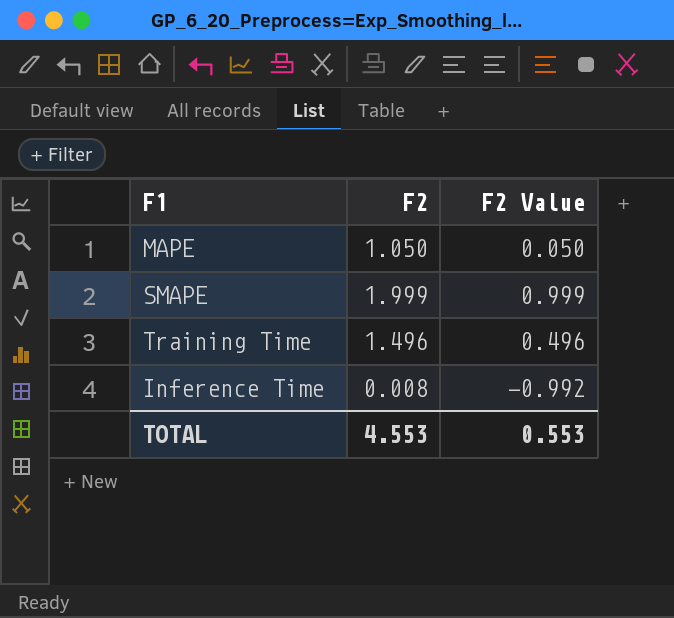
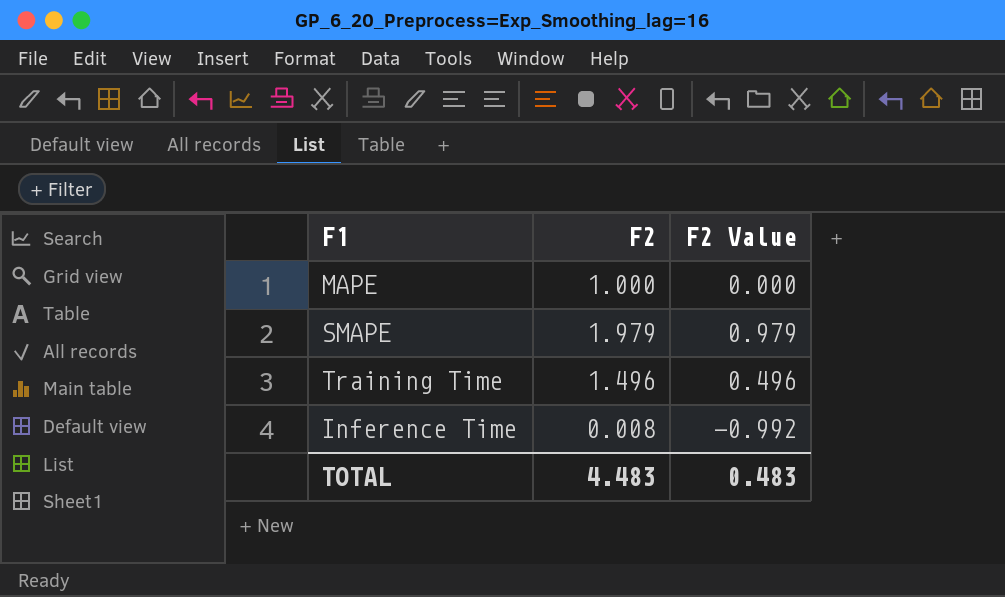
MAPE | F2: 1.050 -> 1.000
MAPE | F2 Value: 0.050 -> 0.000
SMAPE | F2: 1.999 -> 1.979
SMAPE | F2 Value: 0.999 -> 0.979
TOTAL | F2: 4.553 -> 4.483
TOTAL | F2 Value: 0.553 -> 0.483

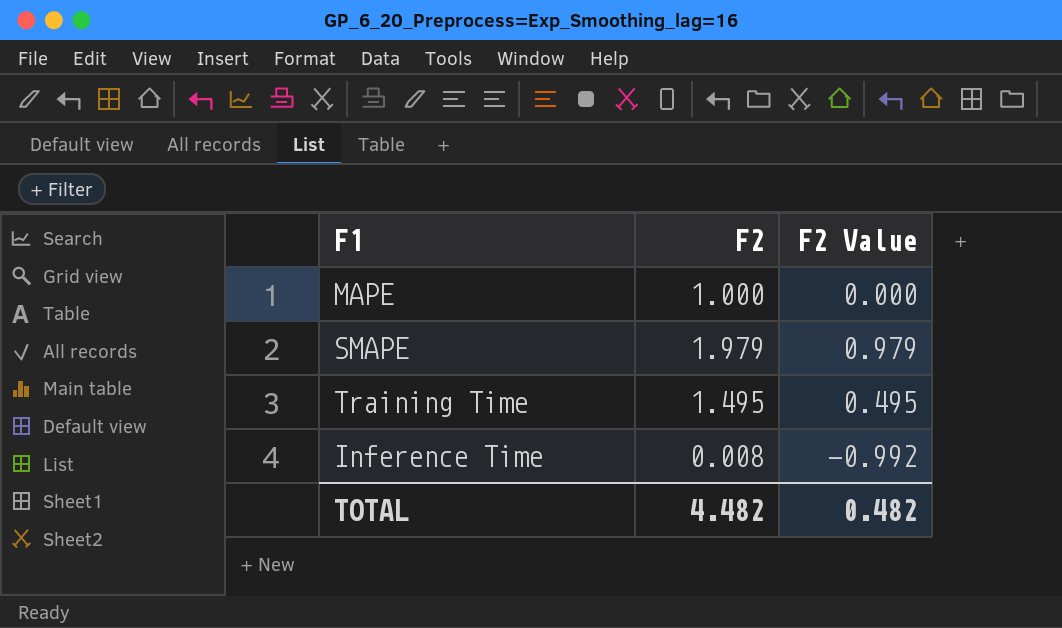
Training Time | F2: 1.496 -> 1.495
Training Time | F2 Value: 0.496 -> 0.495
TOTAL | F2: 4.483 -> 4.482
TOTAL | F2 Value: 0.483 -> 0.482

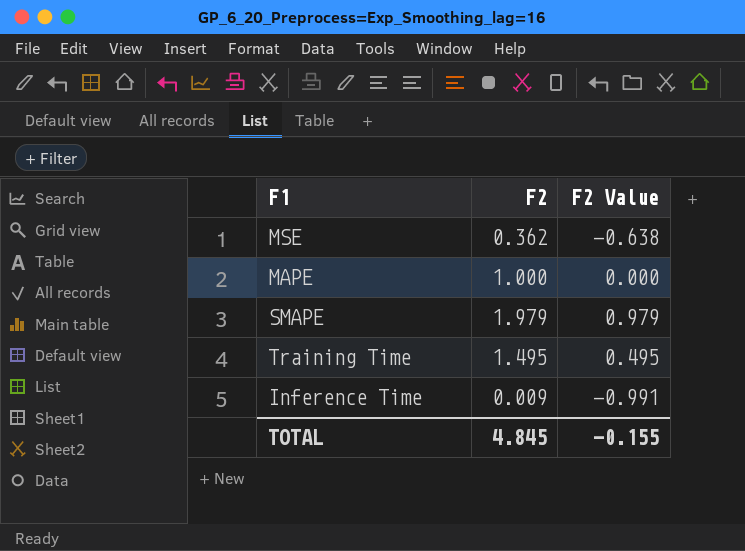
row MSE: none -> 0.362 | -0.638
Inference Time | F2: 0.008 -> 0.009
Inference Time | F2 Value: -0.992 -> -0.991
TOTAL | F2: 4.482 -> 4.845
TOTAL | F2 Value: 0.482 -> -0.155

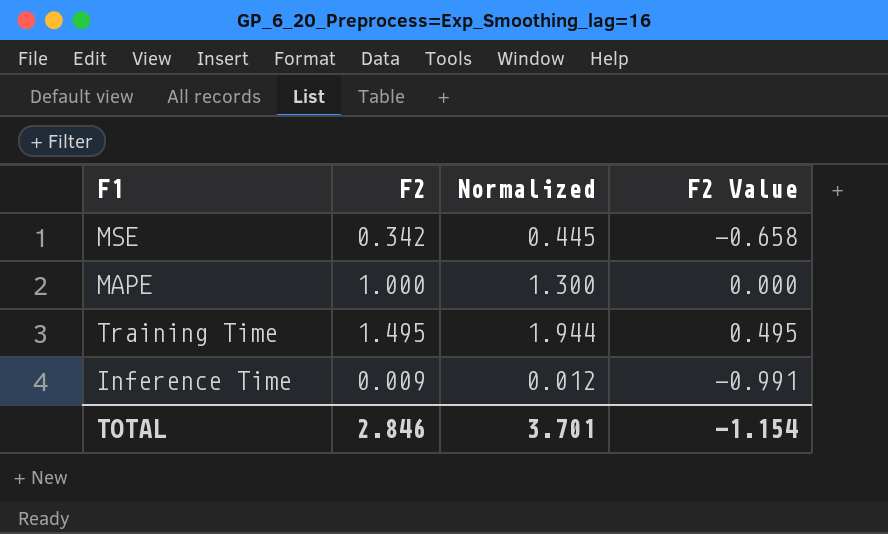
column Normalized | formula: none -> [F2] * 1.3
row SMAPE: 1.979 | 0.979 -> none
MSE | F2: 0.362 -> 0.342
MSE | F2 Value: -0.638 -> -0.658
TOTAL | F2: 4.845 -> 2.846
TOTAL | F2 Value: -0.155 -> -1.154

